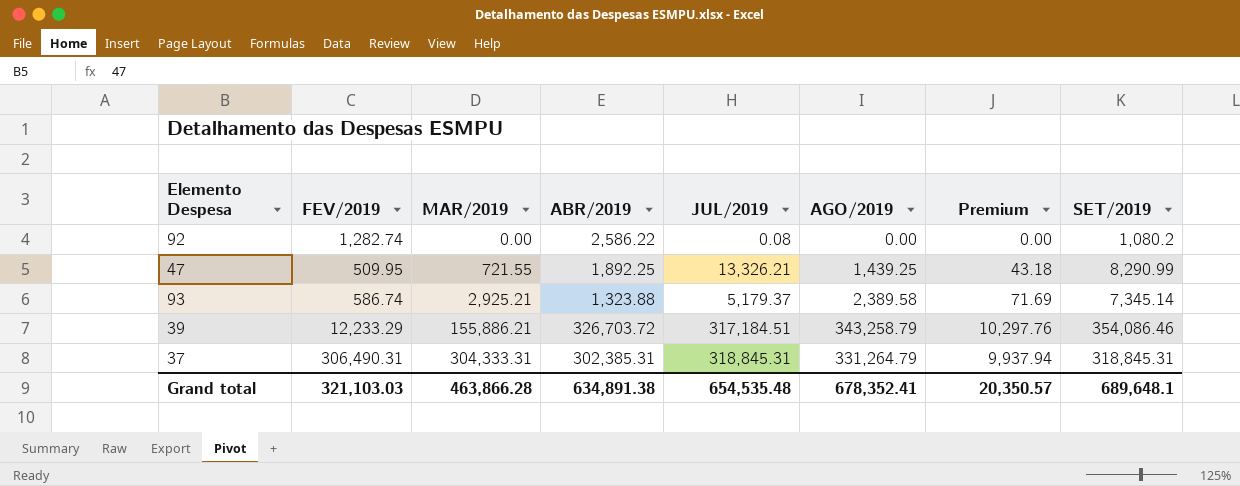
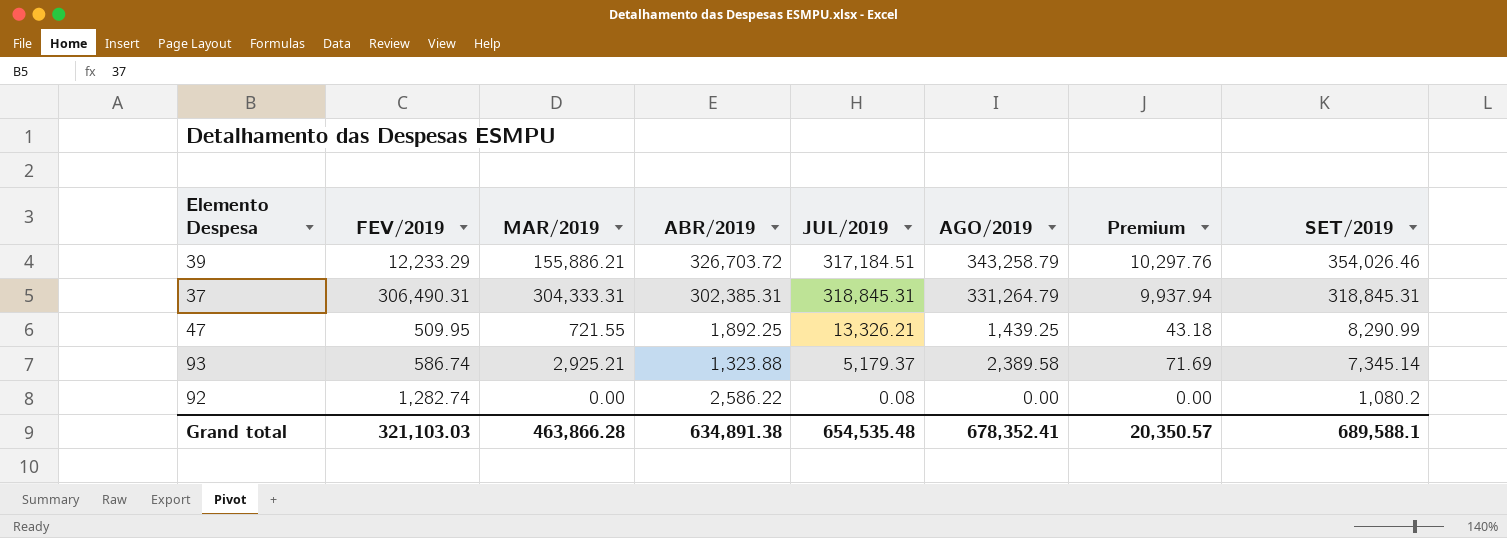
row order: MAR/2019 ascending -> SET/2019 descending
39 | SET/2019: 354,086.46 -> 354,026.46
Grand total | SET/2019: 689,648.1 -> 689,588.1

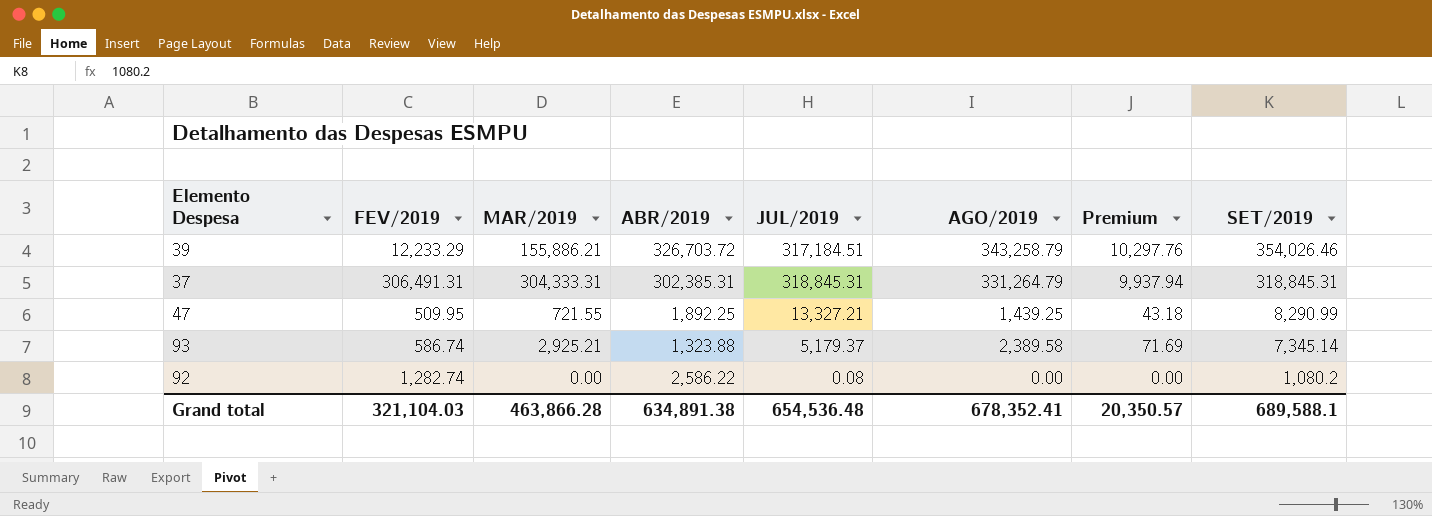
37 | FEV/2019: 306,490.31 -> 306,491.31
47 | JUL/2019: 13,326.21 -> 13,327.21
Grand total | FEV/2019: 321,103.03 -> 321,104.03
Grand total | JUL/2019: 654,535.48 -> 654,536.48

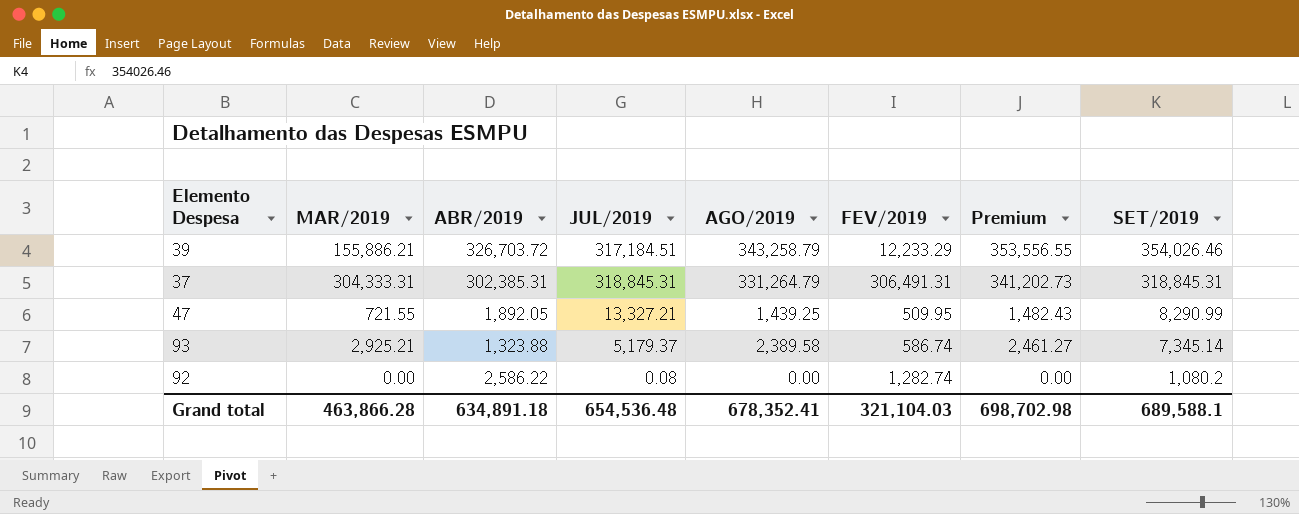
column FEV/2019 | position: 2 -> 6
column Premium | formula: [AGO/2019] * 0.03 -> [AGO/2019] * 1.03
47 | ABR/2019: 1,892.25 -> 1,892.05
Grand total | ABR/2019: 634,891.38 -> 634,891.18
Grand total | Premium: 20,350.57 -> 698,702.98

